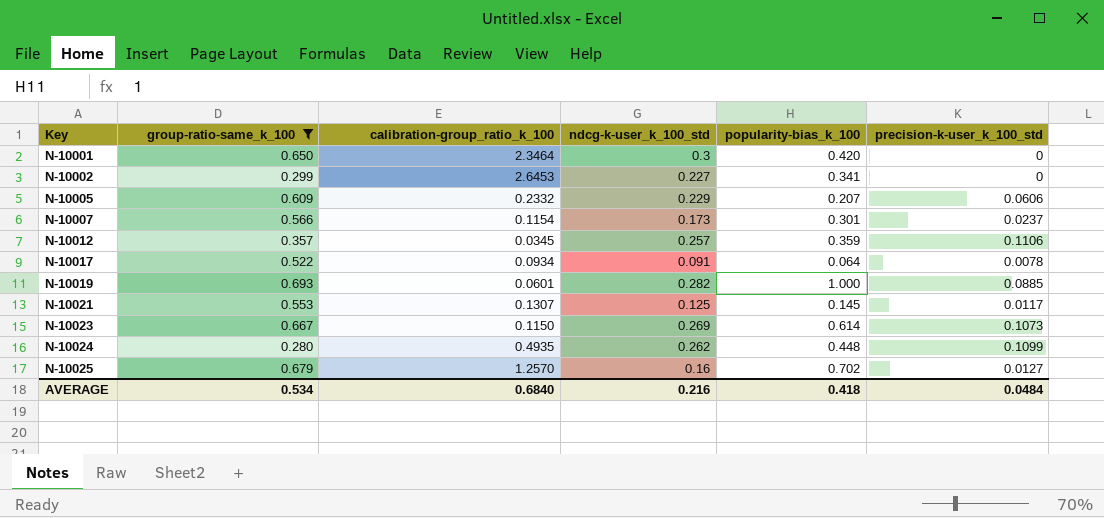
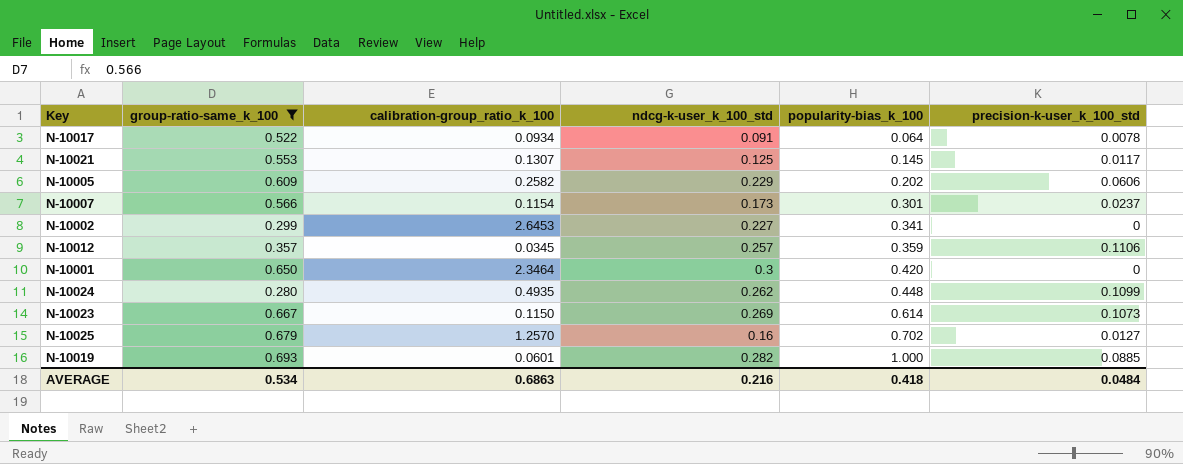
row order: Key ascending -> popularity-bias_k_100 ascending
N-10005 | calibration-group_ratio_k_100: 0.2332 -> 0.2582
N-10005 | popularity-bias_k_100: 0.207 -> 0.202
AVERAGE | calibration-group_ratio_k_100: 0.6840 -> 0.6863

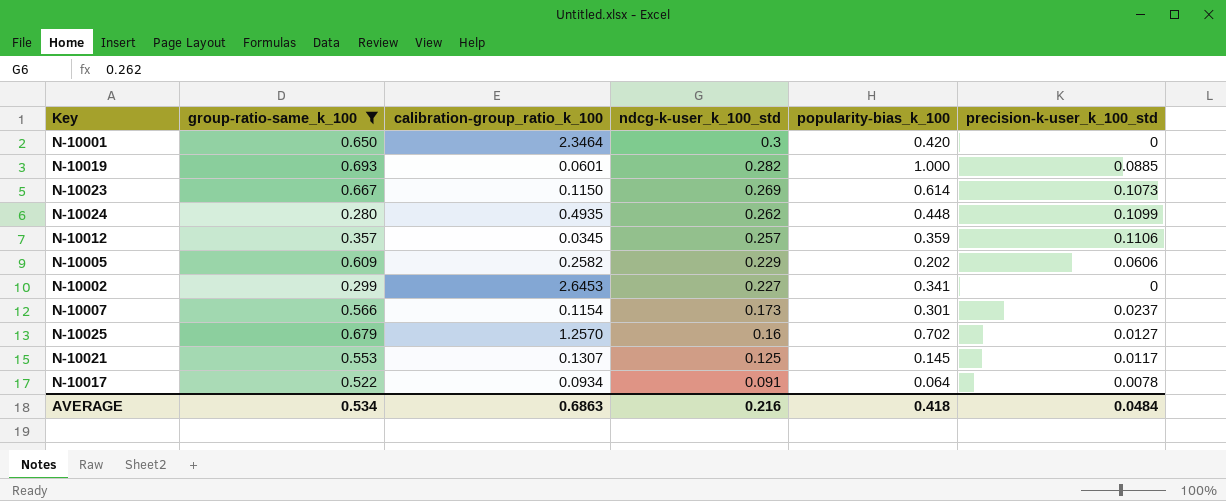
row order: popularity-bias_k_100 ascending -> ndcg-k-user_k_100_std descending

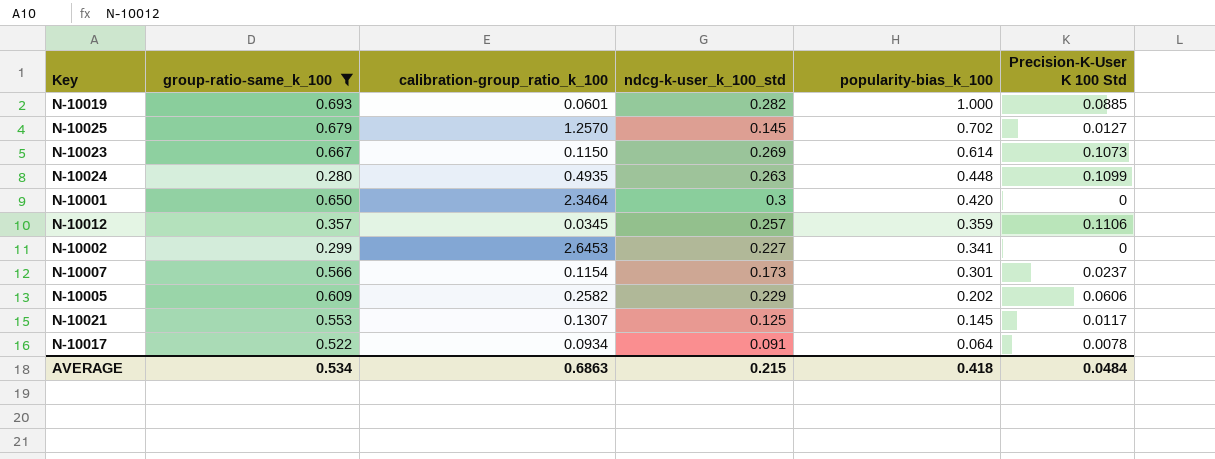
row order: ndcg-k-user_k_100_std descending -> popularity-bias_k_100 descending
column name: precision-k-user_k_100_std -> Precision-K-User K 100 Std
N-10025 | ndcg-k-user_k_100_std: 0.16 -> 0.145
N-10024 | ndcg-k-user_k_100_std: 0.262 -> 0.263
AVERAGE | ndcg-k-user_k_100_std: 0.216 -> 0.215

